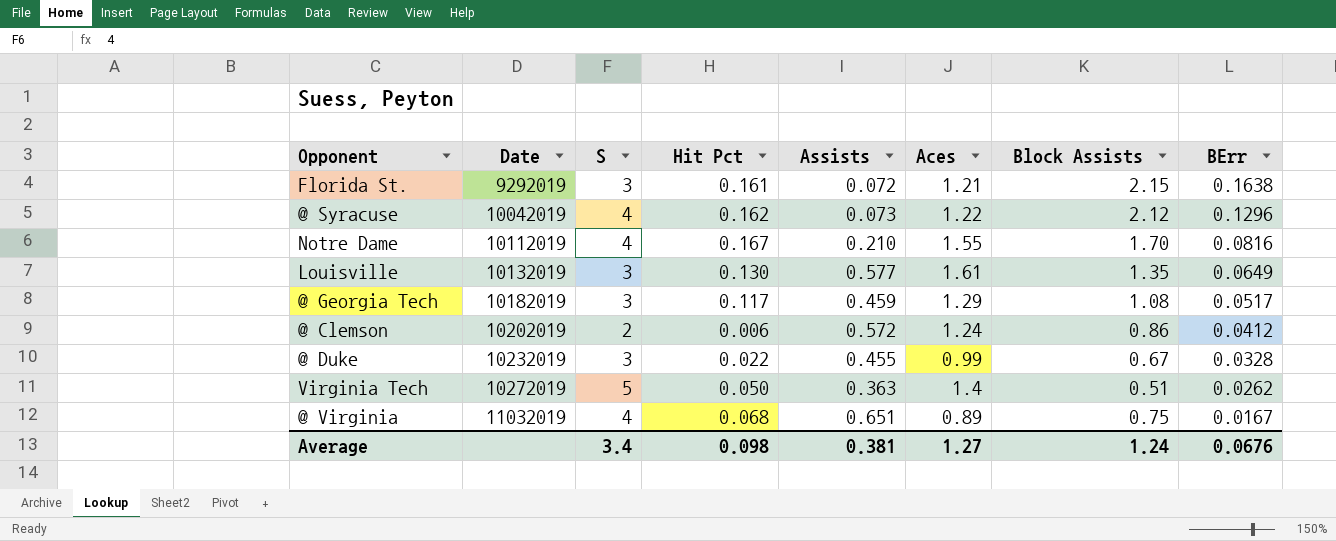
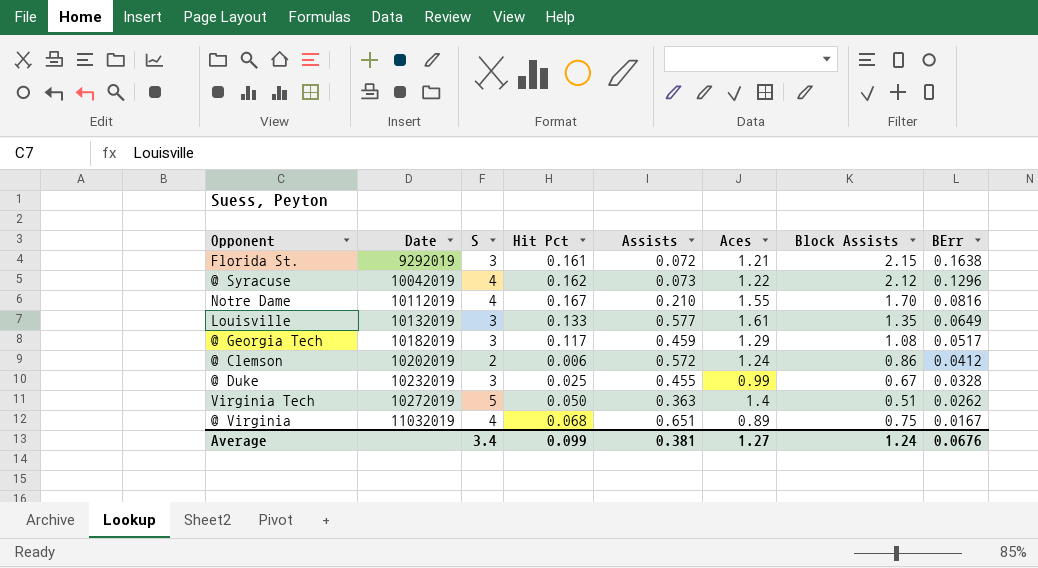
Louisville | Hit Pct: 0.130 -> 0.133
@ Duke | Hit Pct: 0.022 -> 0.025
Average | Hit Pct: 0.098 -> 0.099

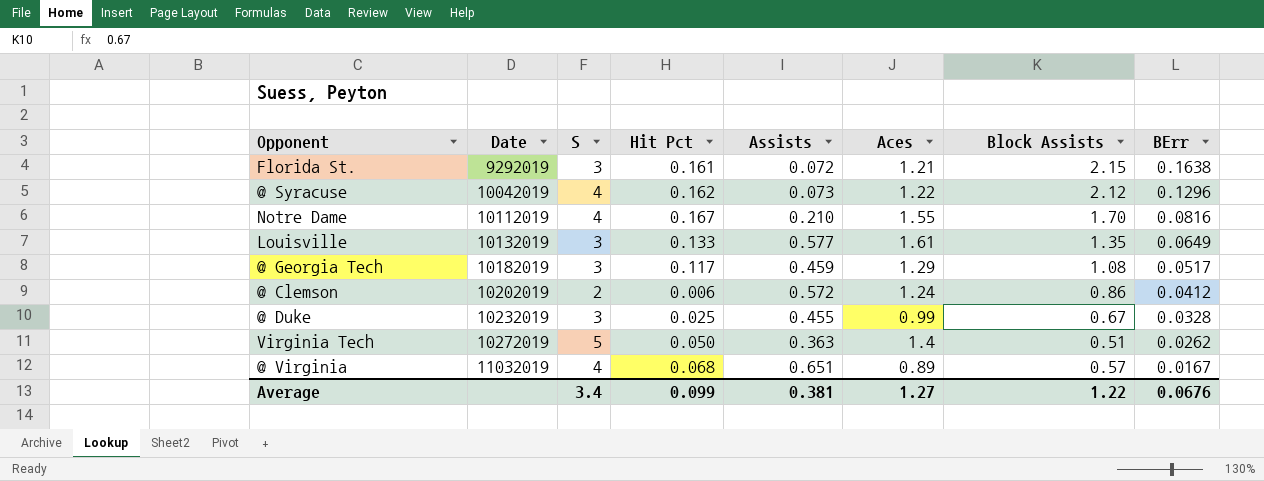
@ Virginia | Block Assists: 0.75 -> 0.57
Average | Block Assists: 1.24 -> 1.22

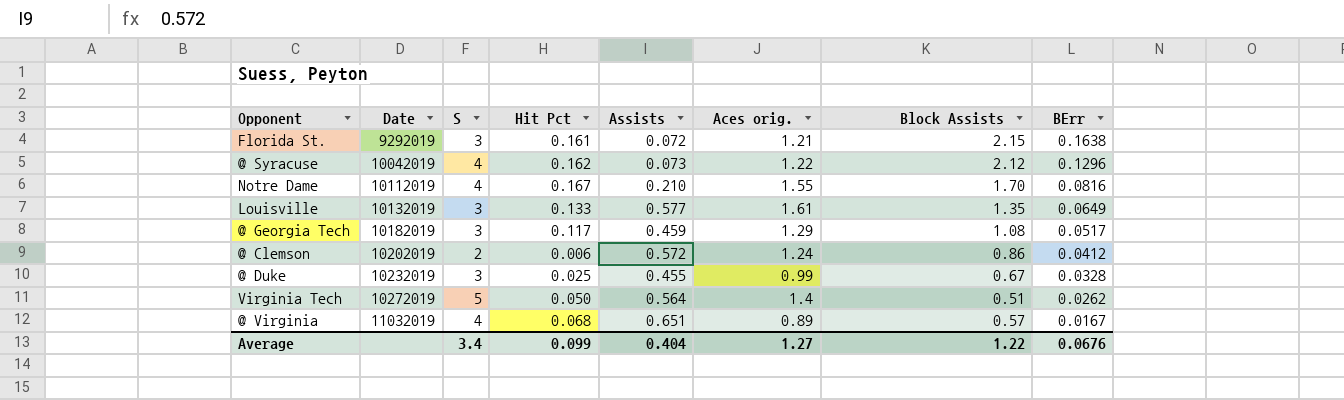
column name: Aces -> Aces orig.
Virginia Tech | Assists: 0.363 -> 0.564
Average | Assists: 0.381 -> 0.404

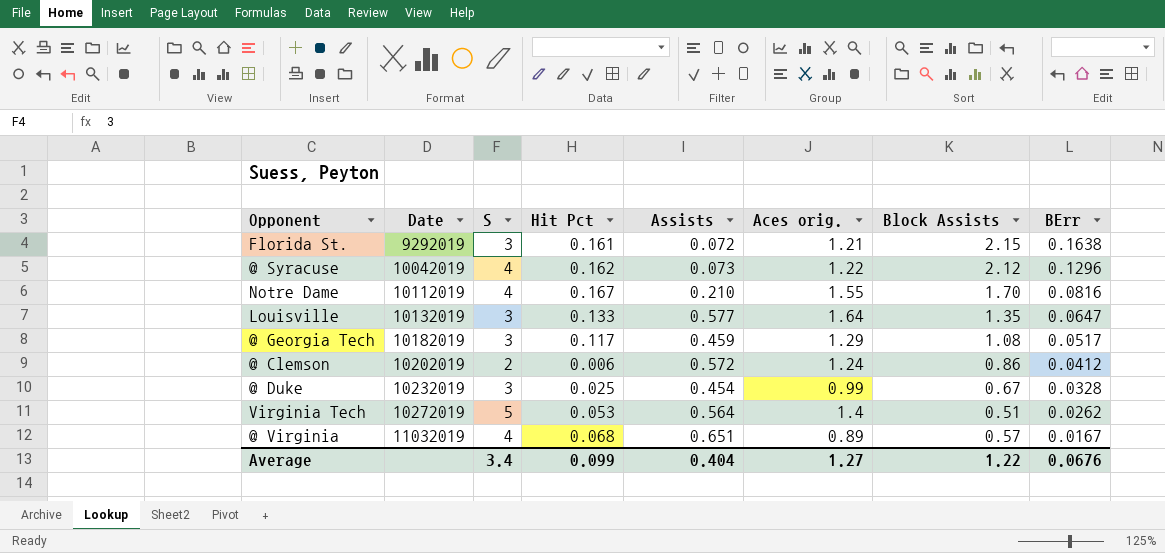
Louisville | Aces orig.: 1.61 -> 1.64
Louisville | BErr: 0.0649 -> 0.0647
@ Duke | Assists: 0.455 -> 0.454
Virginia Tech | Hit Pct: 0.050 -> 0.053

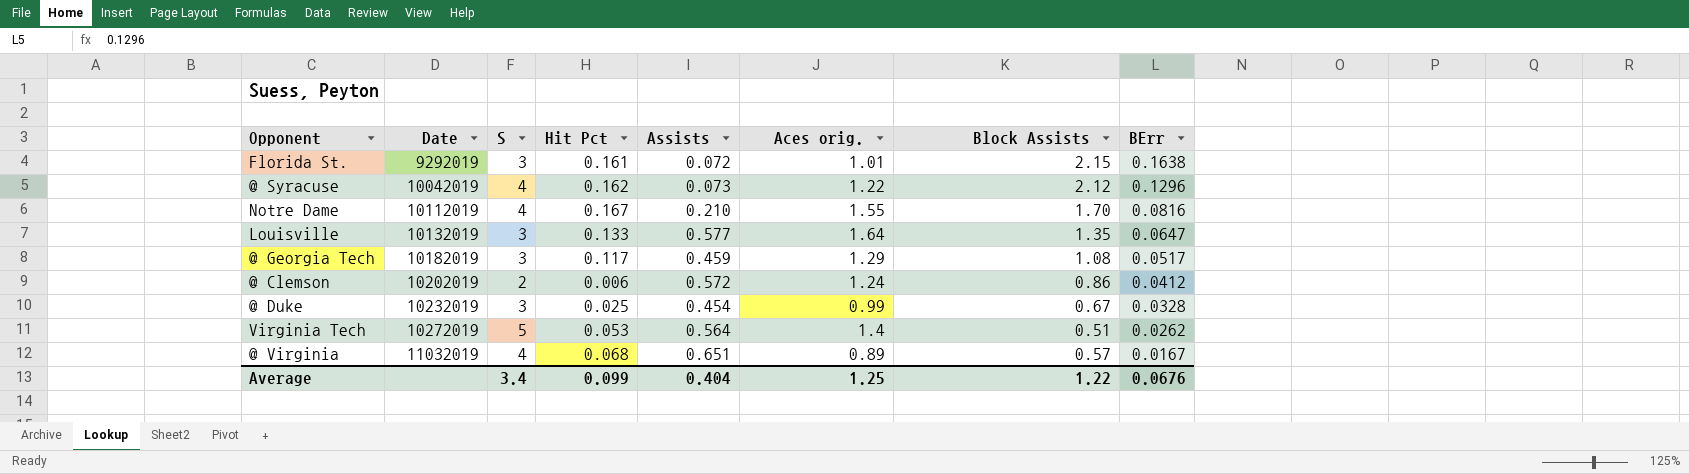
Florida St. | Aces orig.: 1.21 -> 1.01
Average | Aces orig.: 1.27 -> 1.25

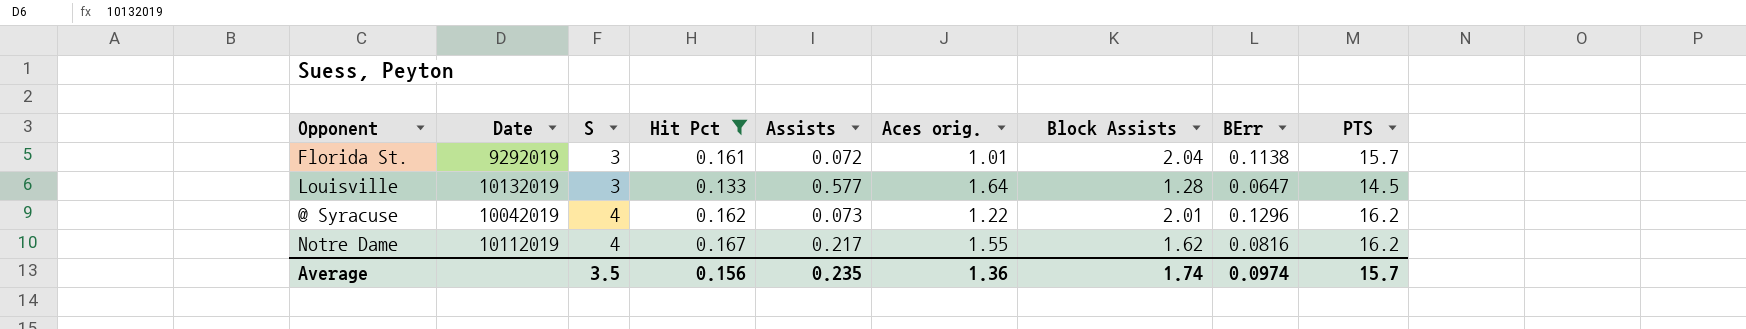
filter: none -> Hit Pct >= 0.133
row order: Date ascending -> S ascending
column PTS | position: none -> 9
Florida St. | Block Assists: 2.15 -> 2.04
Florida St. | BErr: 0.1638 -> 0.1138
Louisville | Block Assists: 1.35 -> 1.28
@ Syracuse | Block Assists: 2.12 -> 2.01
Notre Dame | Assists: 0.210 -> 0.217
Notre Dame | Block Assists: 1.70 -> 1.62
Average | S: 3.4 -> 3.5
Average | Hit Pct: 0.099 -> 0.156
Average | Assists: 0.404 -> 0.235
Average | Aces orig.: 1.25 -> 1.36
Average | Block Assists: 1.22 -> 1.74
Average | BErr: 0.0676 -> 0.0974

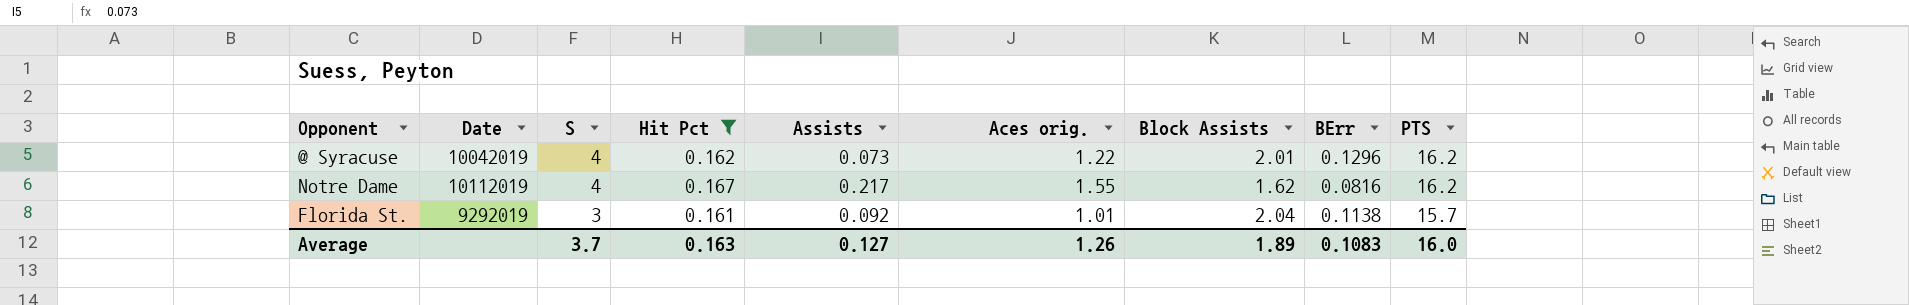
row order: S ascending -> S descending
row Louisville: 10132019 | 3 | 0.133 | 0.577 | 1.64 | 1.28 | 0.0647 | 14.5 -> none
Florida St. | Assists: 0.072 -> 0.092
Average | S: 3.5 -> 3.7
Average | Hit Pct: 0.156 -> 0.163
Average | Assists: 0.235 -> 0.127
Average | Aces orig.: 1.36 -> 1.26
Average | Block Assists: 1.74 -> 1.89
Average | BErr: 0.0974 -> 0.1083
Average | PTS: 15.7 -> 16.0

